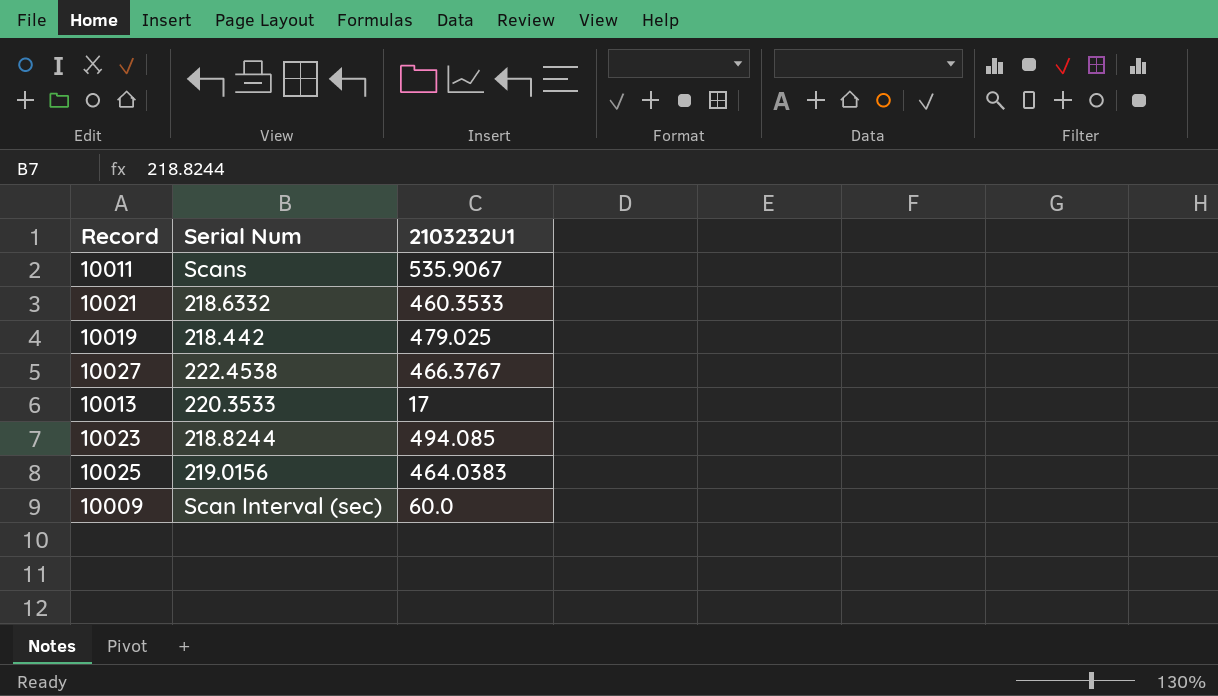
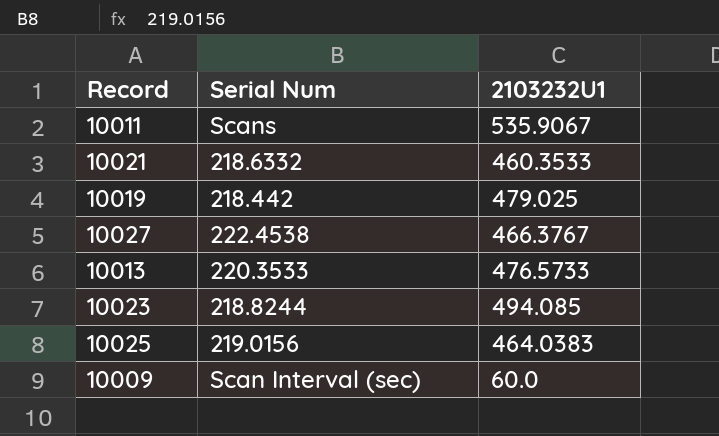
10013 | 2103232U1: 17 -> 476.5733

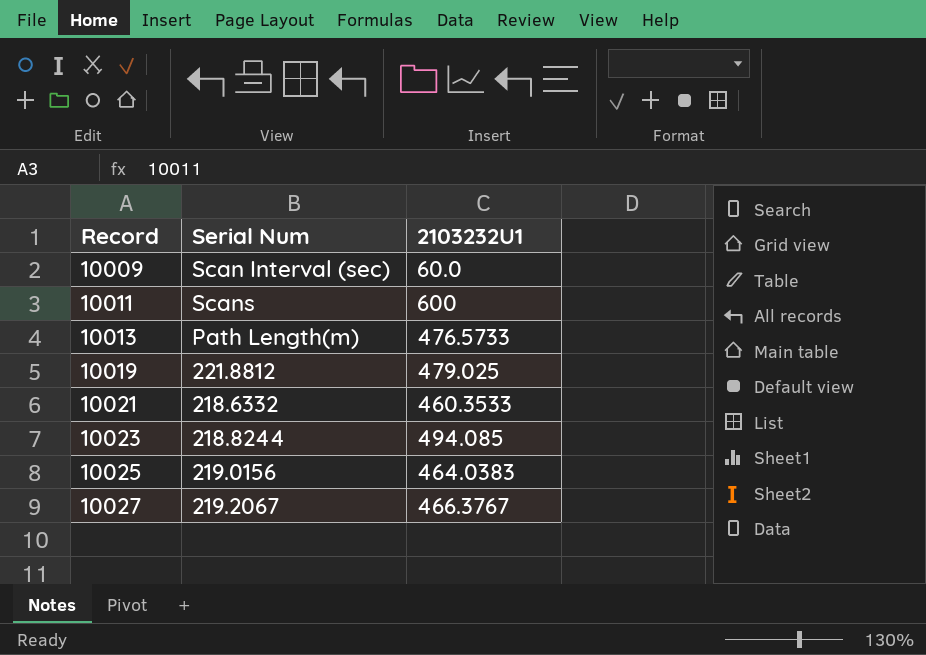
row order: none -> Record ascending
10011 | 2103232U1: 535.9067 -> 600
10013 | Serial Num: 220.3533 -> Path Length(m)
10019 | Serial Num: 218.442 -> 221.8812
10027 | Serial Num: 222.4538 -> 219.2067

